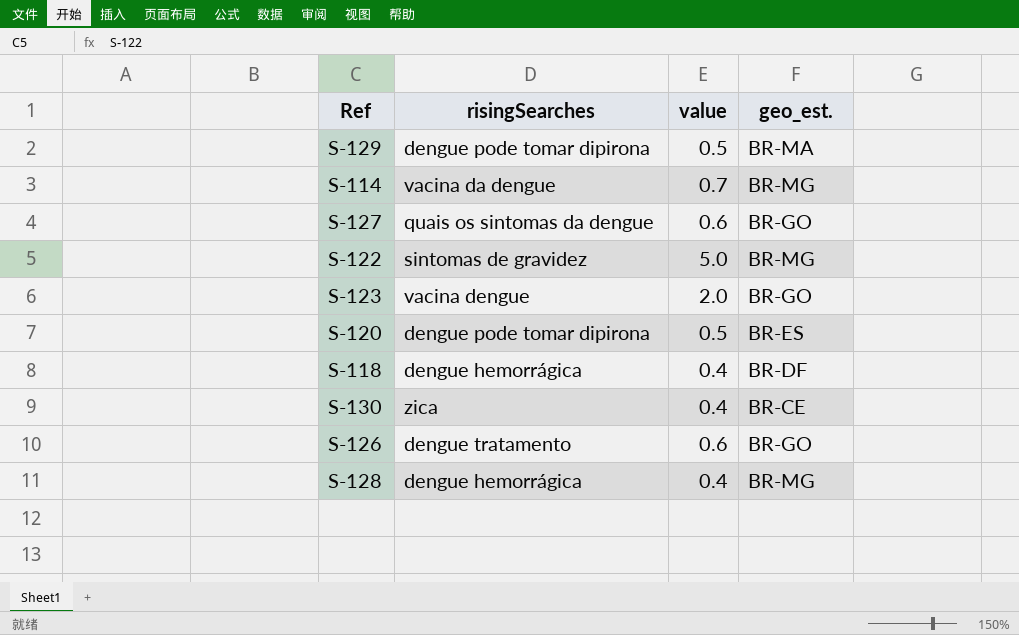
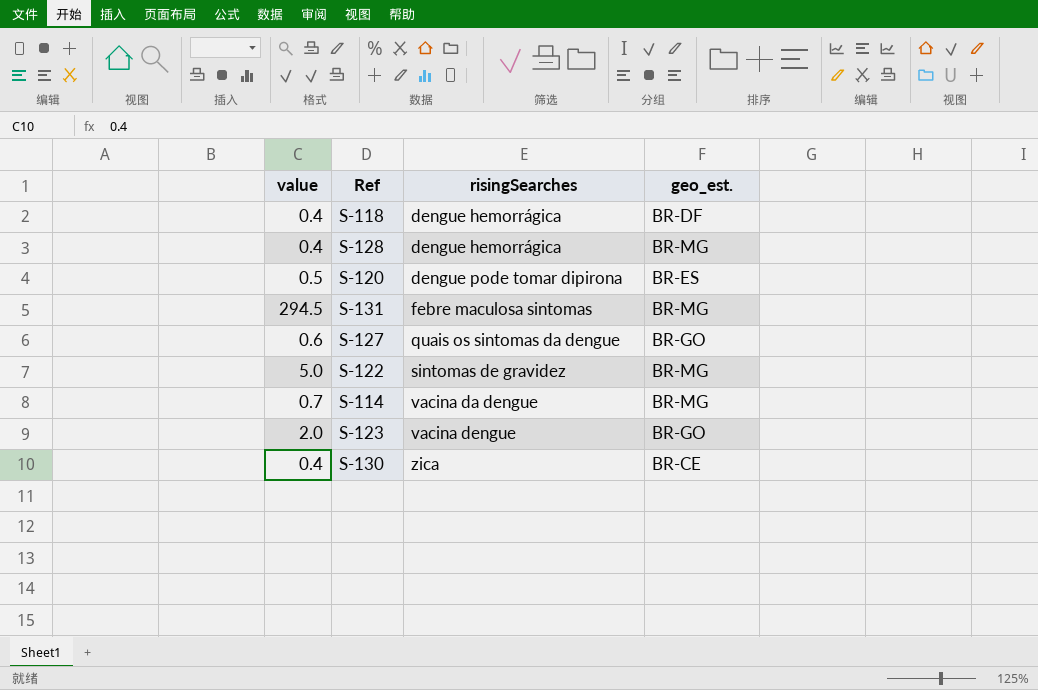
row order: none -> risingSearches ascending
column value | position: 3 -> 1
row S-129: dengue pode tomar dipirona | 0.5 | BR-MA -> none
row S-126: dengue tratamento | 0.6 | BR-GO -> none
row S-131: none -> 294.5 | febre maculosa sintomas | BR-MG

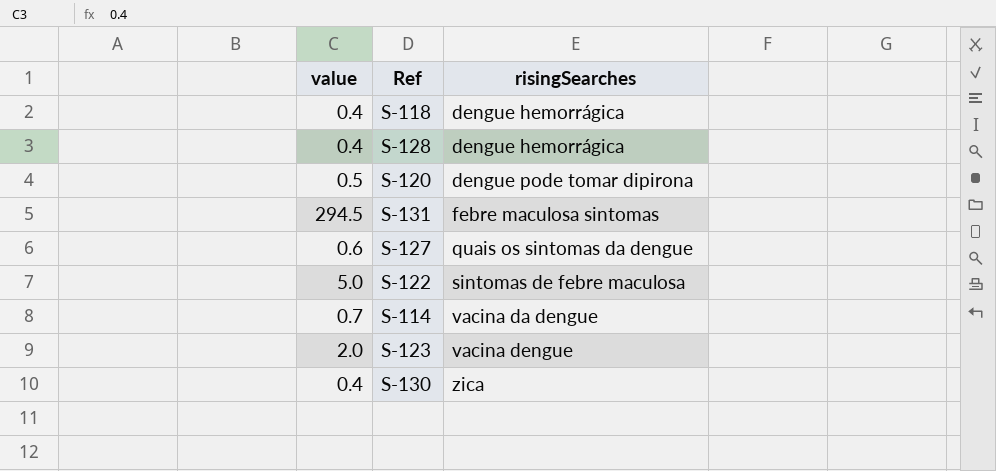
column geo_est. | position: 4 -> none
S-122 | risingSearches: sintomas de gravidez -> sintomas de febre maculosa

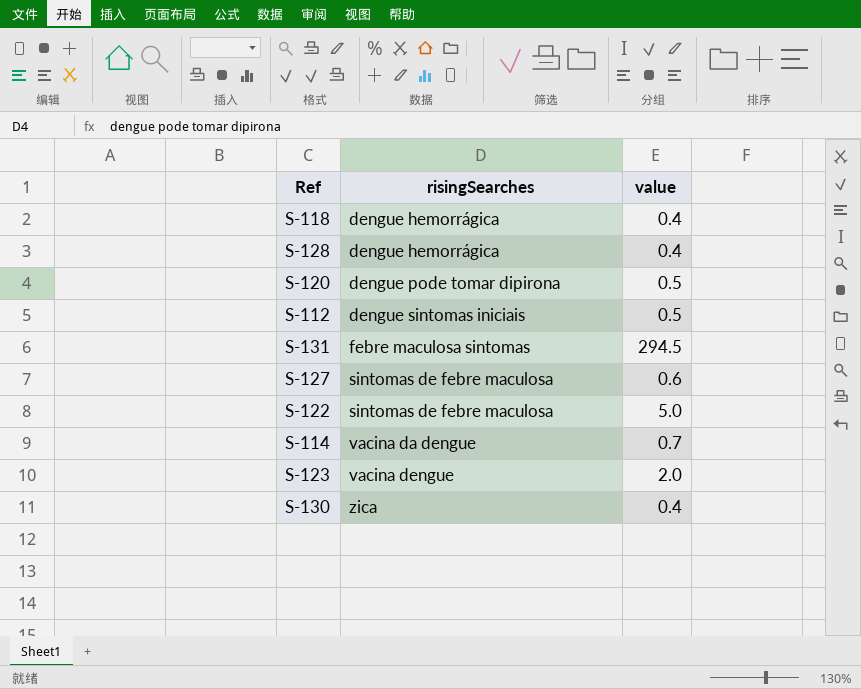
column value | position: 1 -> 3
row S-112: none -> dengue sintomas iniciais | 0.5
S-127 | risingSearches: quais os sintomas da dengue -> sintomas de febre maculosa

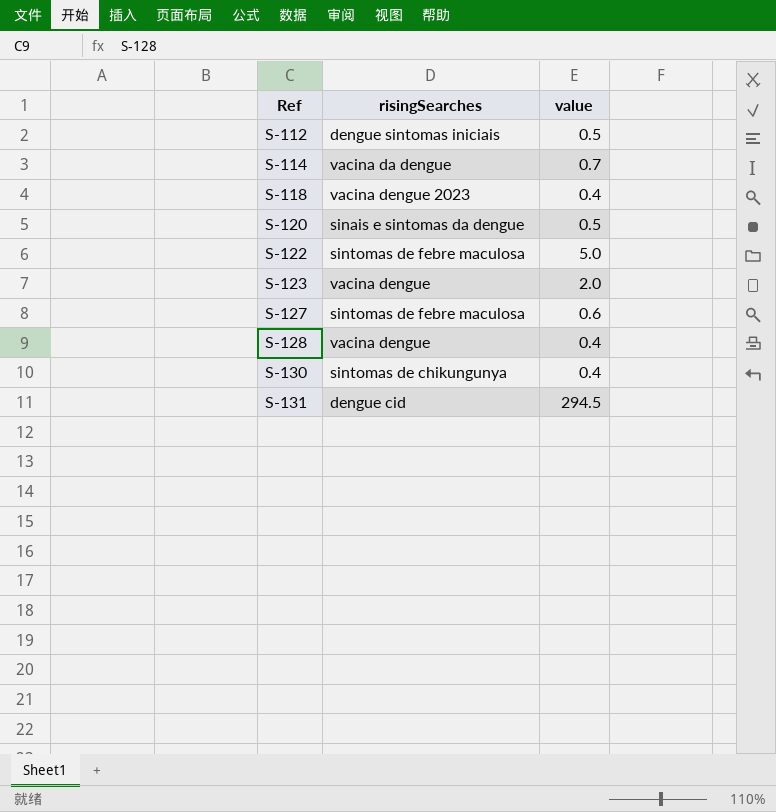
row order: risingSearches ascending -> Ref ascending
S-118 | risingSearches: dengue hemorrágica -> vacina dengue 2023
S-120 | risingSearches: dengue pode tomar dipirona -> sinais e sintomas da dengue
S-128 | risingSearches: dengue hemorrágica -> vacina dengue
S-130 | risingSearches: zica -> sintomas de chikungunya
S-131 | risingSearches: febre maculosa sintomas -> dengue cid

